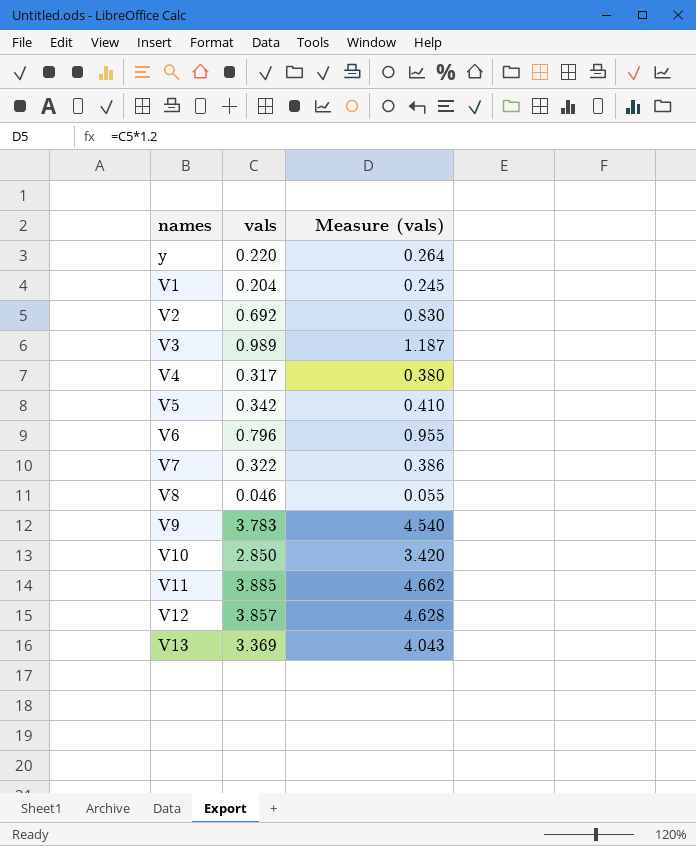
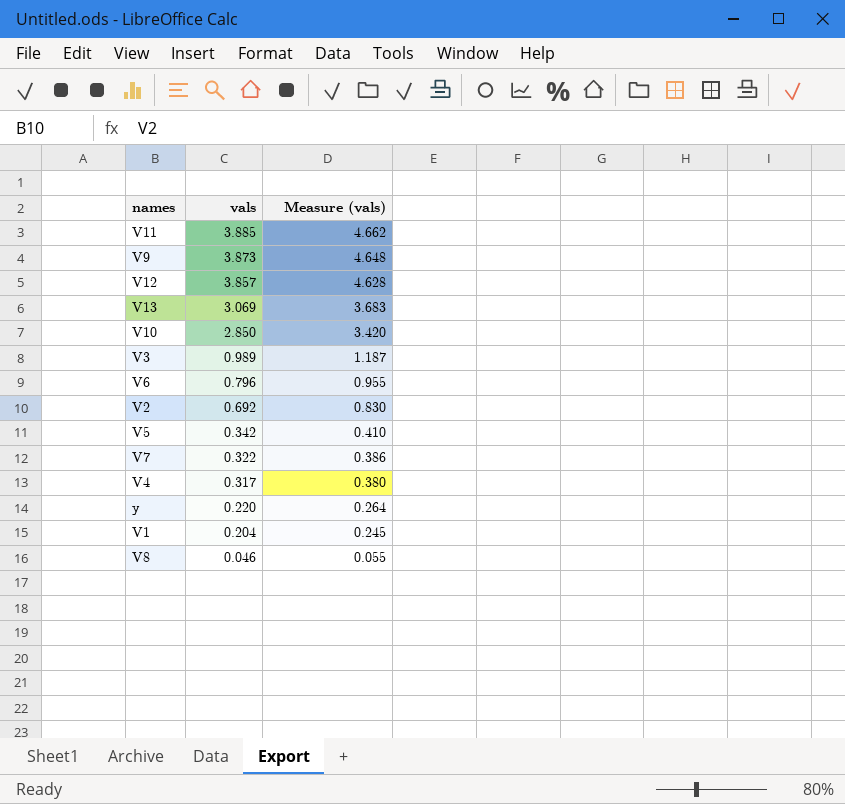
row order: none -> vals descending
V9 | vals: 3.783 -> 3.873
V9 | Measure (vals): 4.540 -> 4.648
V13 | vals: 3.369 -> 3.069
V13 | Measure (vals): 4.043 -> 3.683

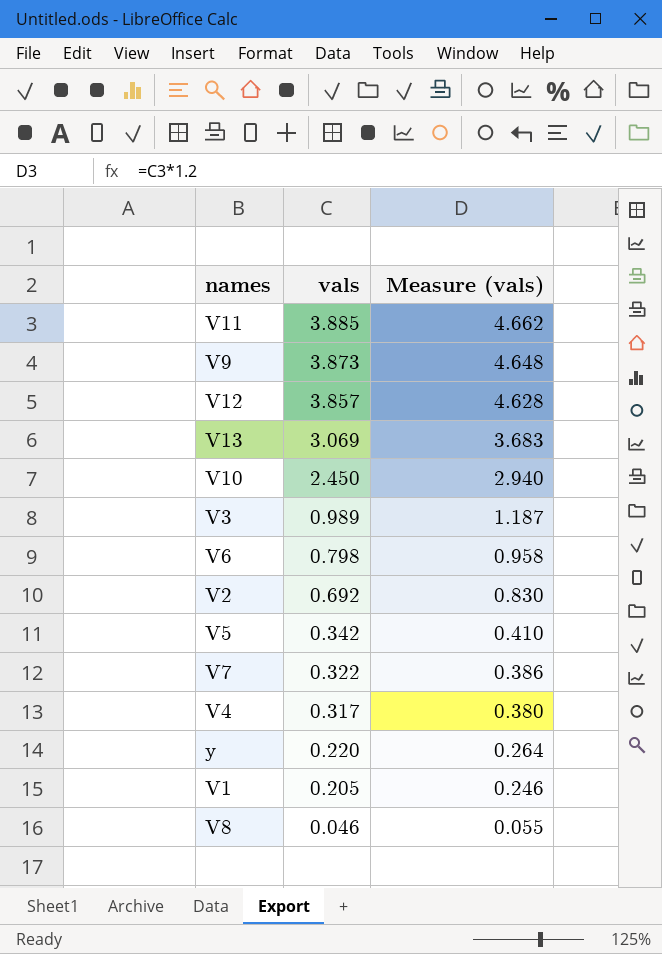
V10 | vals: 2.850 -> 2.450
V10 | Measure (vals): 3.420 -> 2.940
V6 | vals: 0.796 -> 0.798
V6 | Measure (vals): 0.955 -> 0.958
V1 | vals: 0.204 -> 0.205
V1 | Measure (vals): 0.245 -> 0.246

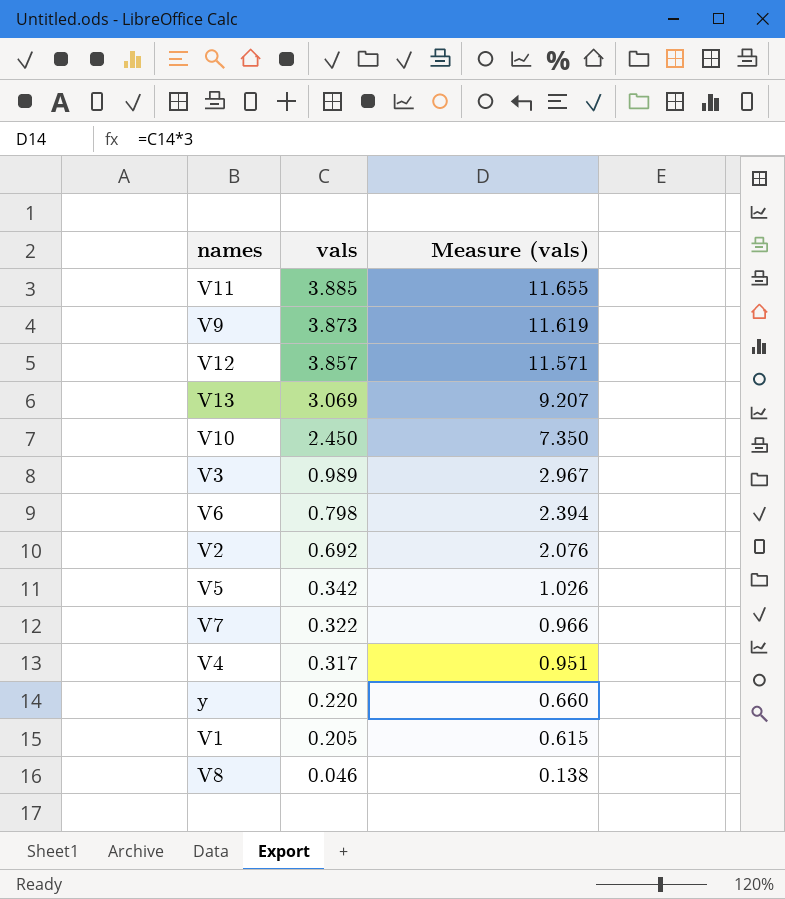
column Measure (vals) | formula: [vals] * 1.2 -> [vals] * 3

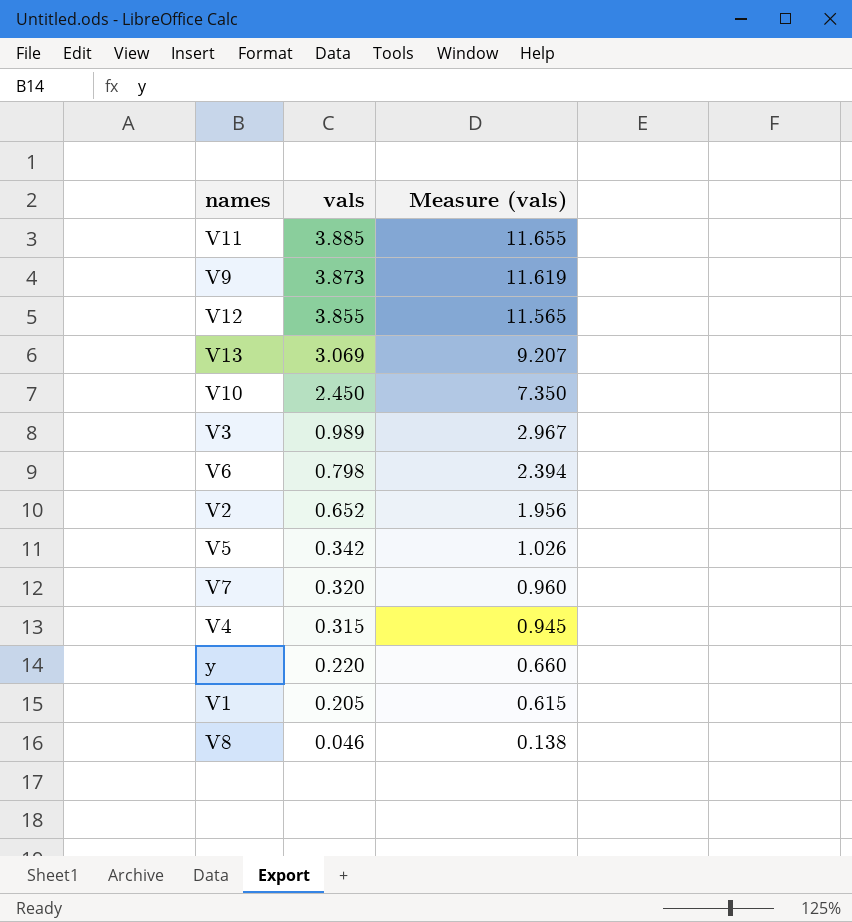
V12 | vals: 3.857 -> 3.855
V12 | Measure (vals): 11.571 -> 11.565
V2 | vals: 0.692 -> 0.652
V2 | Measure (vals): 2.076 -> 1.956
V7 | vals: 0.322 -> 0.320
V7 | Measure (vals): 0.966 -> 0.960
V4 | vals: 0.317 -> 0.315
V4 | Measure (vals): 0.951 -> 0.945

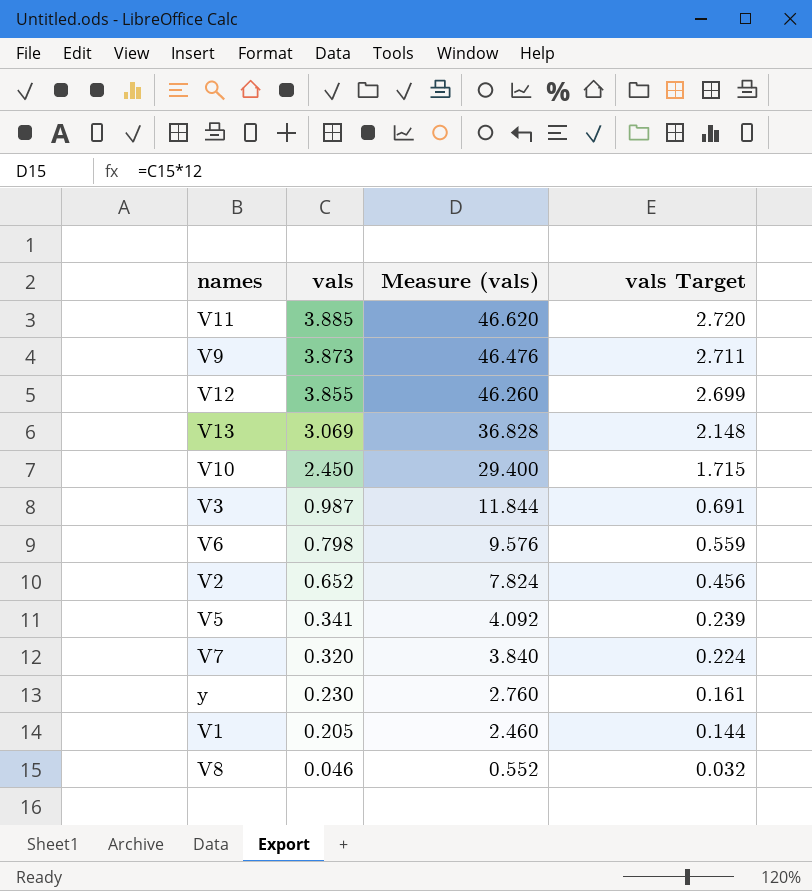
column Measure (vals) | formula: [vals] * 3 -> [vals] * 12
column vals Target | formula: none -> [vals] * 0.7
row V4: 0.315 | 0.945 -> none
V3 | vals: 0.989 -> 0.987
V5 | vals: 0.342 -> 0.341
y | vals: 0.220 -> 0.230

